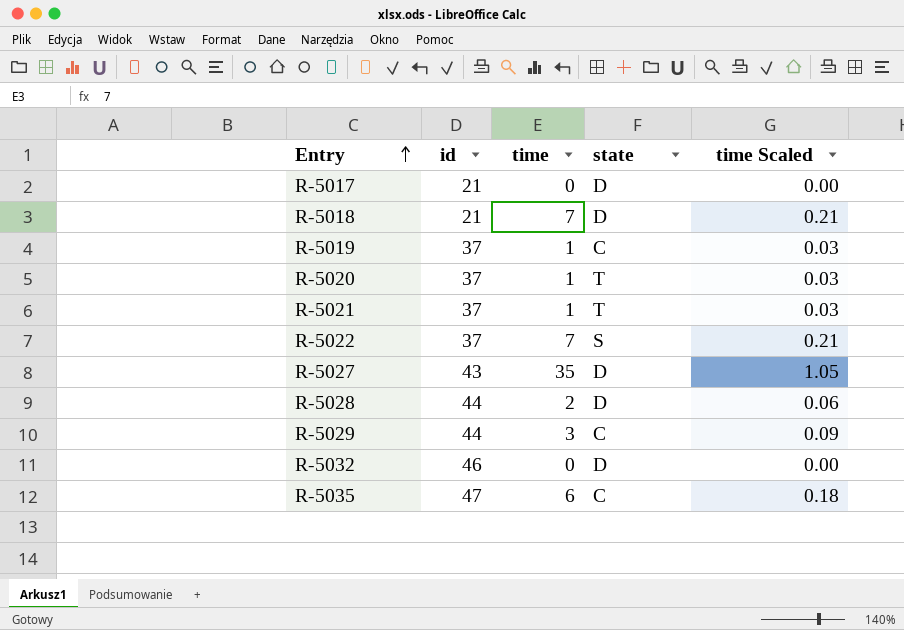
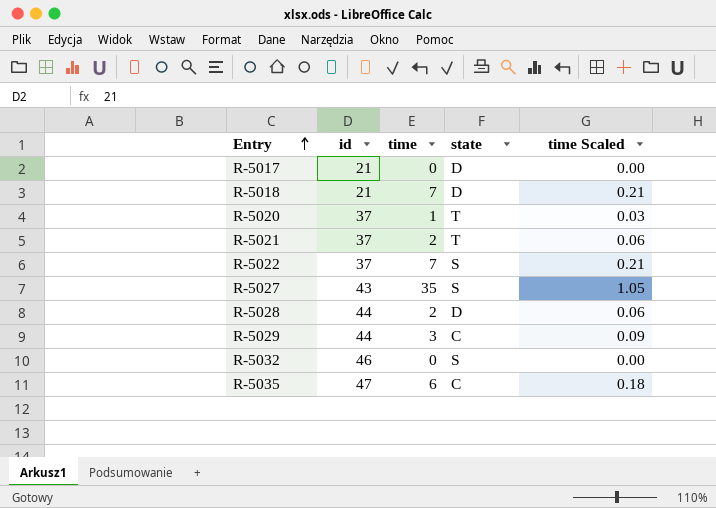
row R-5019: 37 | 1 | C | 0.03 -> none
R-5021 | time: 1 -> 2
R-5021 | time Scaled: 0.03 -> 0.06
R-5027 | state: D -> S
R-5032 | state: D -> S

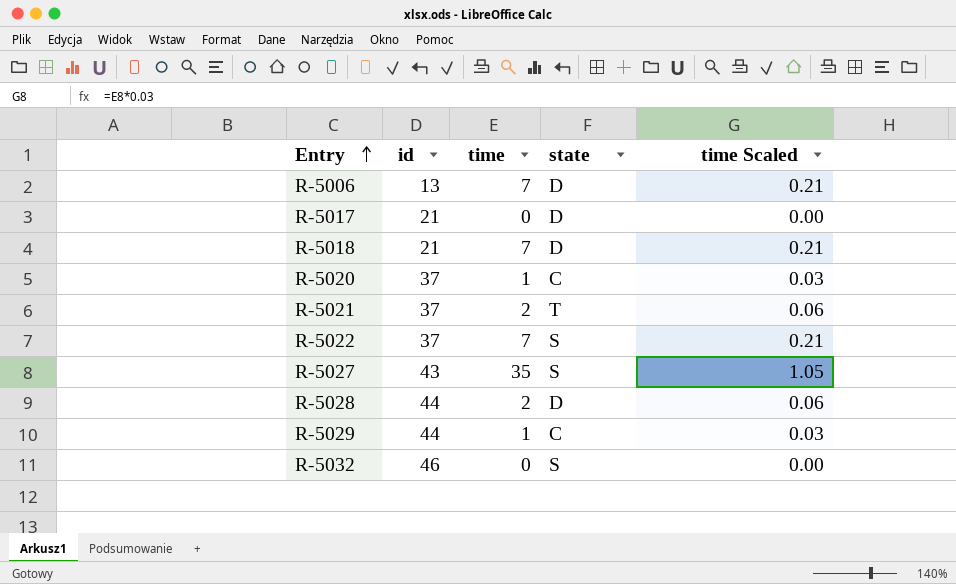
row R-5035: 47 | 6 | C | 0.18 -> none
row R-5006: none -> 13 | 7 | D | 0.21
R-5020 | state: T -> C
R-5029 | time: 3 -> 1
R-5029 | time Scaled: 0.09 -> 0.03

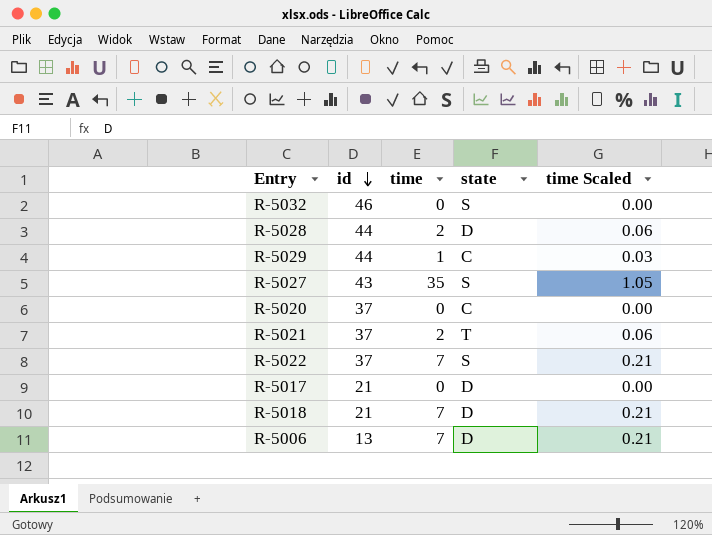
row order: Entry ascending -> id descending
R-5020 | time: 1 -> 0
R-5020 | time Scaled: 0.03 -> 0.00

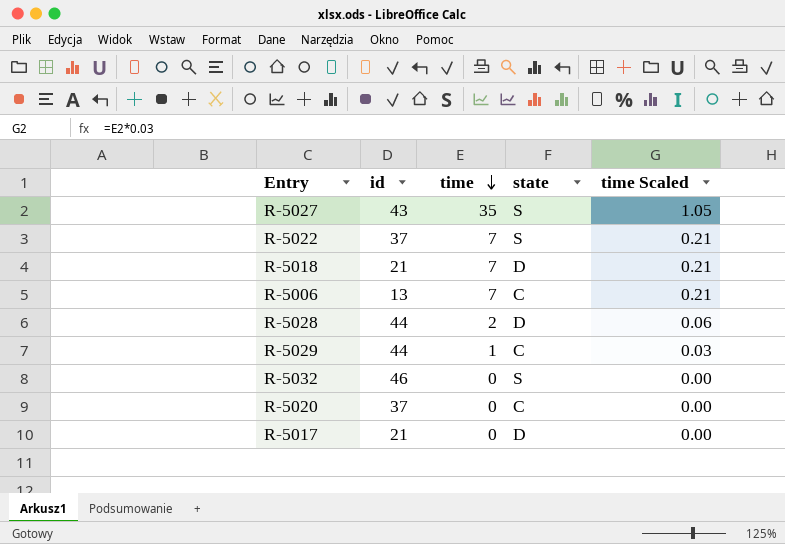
row order: id descending -> time descending
row R-5021: 37 | 2 | T | 0.06 -> none
R-5006 | state: D -> C

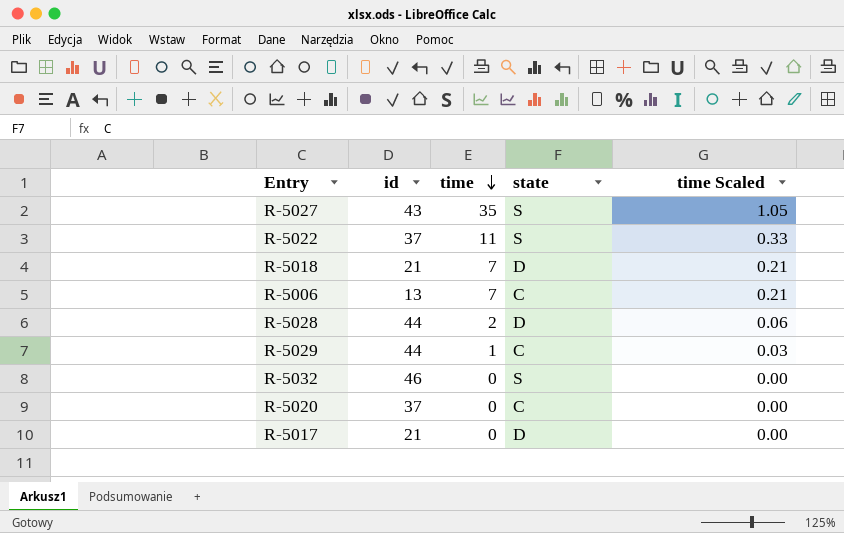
R-5022 | time: 7 -> 11
R-5022 | time Scaled: 0.21 -> 0.33

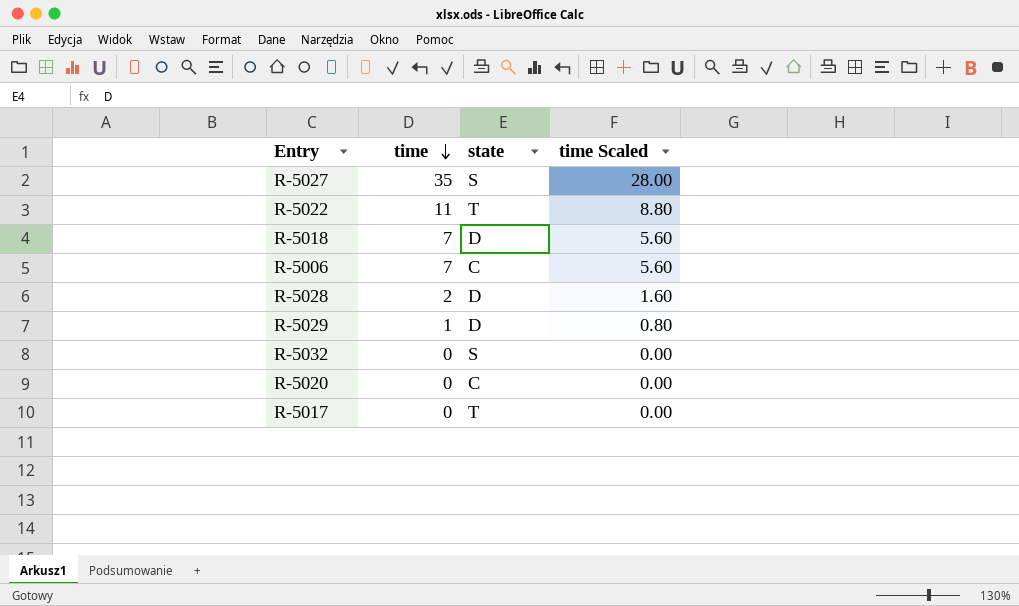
column id | position: 2 -> none
column time Scaled | formula: [time] * 0.03 -> [time] * 0.8
R-5022 | state: S -> T
R-5029 | state: C -> D
R-5017 | state: D -> T

